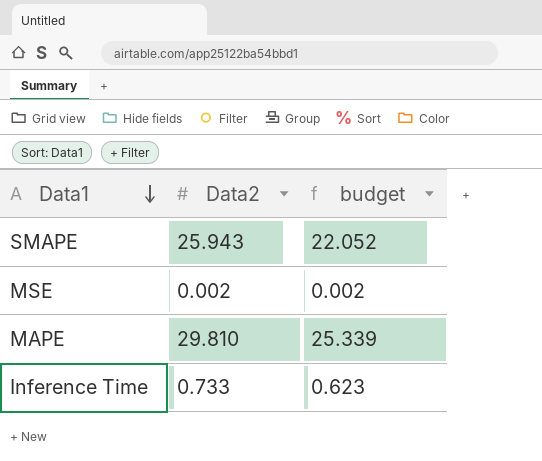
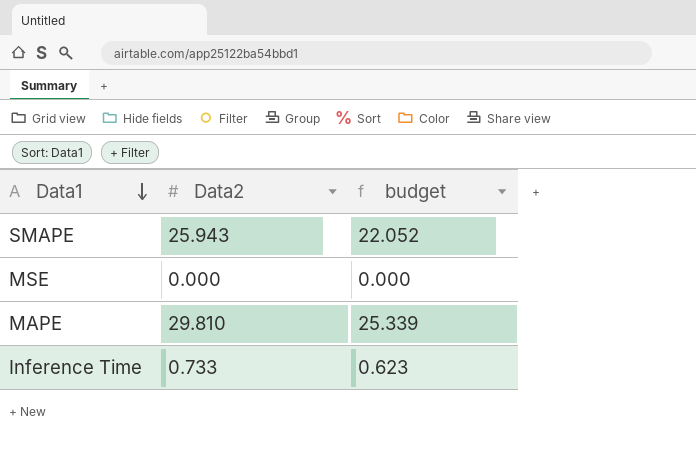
MSE | Data2: 0.002 -> 0.000
MSE | budget: 0.002 -> 0.000

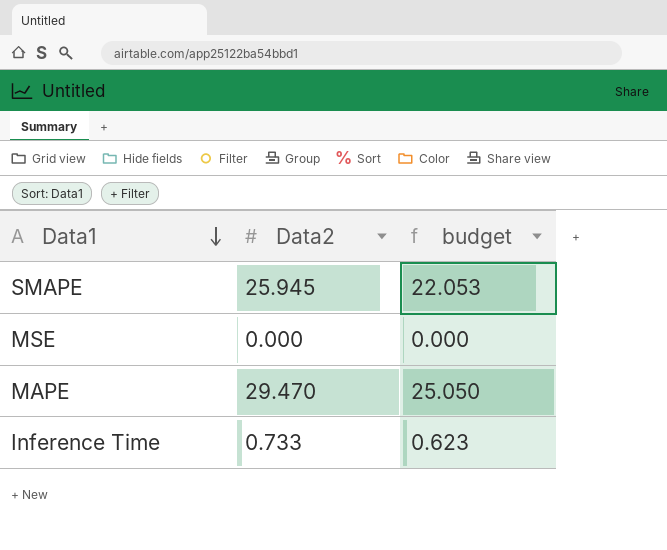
SMAPE | Data2: 25.943 -> 25.945
SMAPE | budget: 22.052 -> 22.053
MAPE | Data2: 29.810 -> 29.470
MAPE | budget: 25.339 -> 25.050

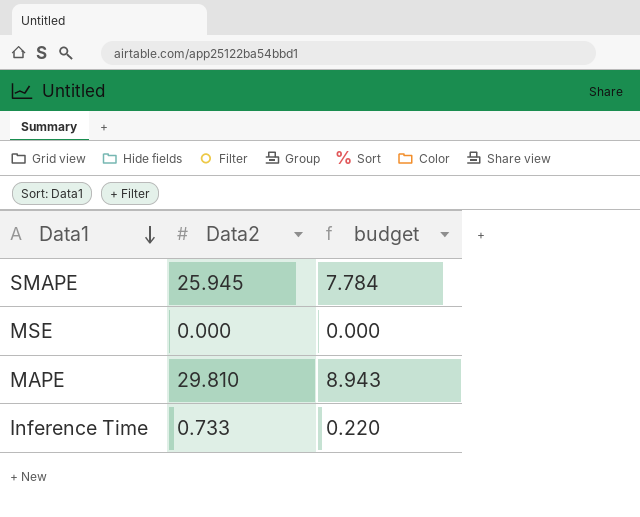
column budget | formula: [Data2] * 0.85 -> [Data2] * 0.3
MAPE | Data2: 29.470 -> 29.810

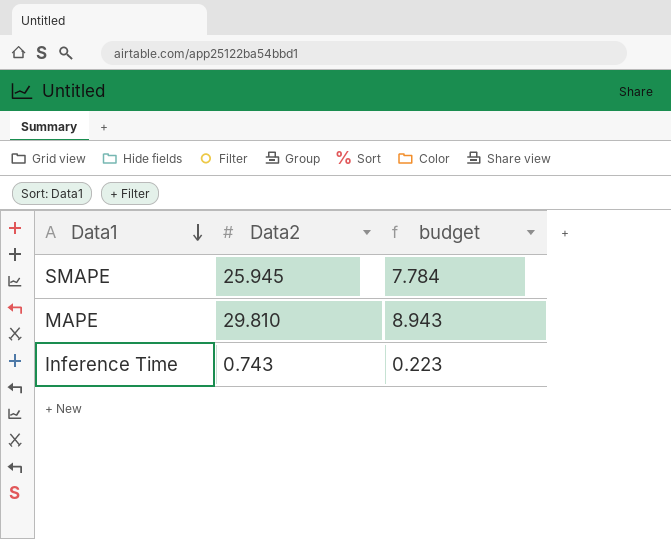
row MSE: 0.000 | 0.000 -> none
Inference Time | Data2: 0.733 -> 0.743
Inference Time | budget: 0.220 -> 0.223

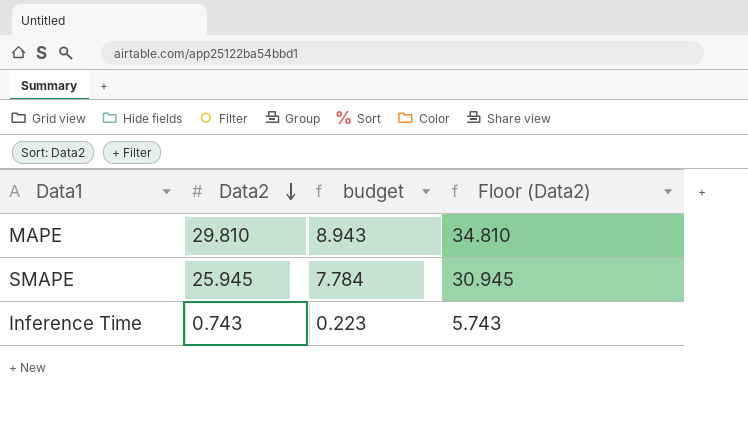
row order: Data1 descending -> Data2 descending
column Floor (Data2) | formula: none -> [Data2] + 5

